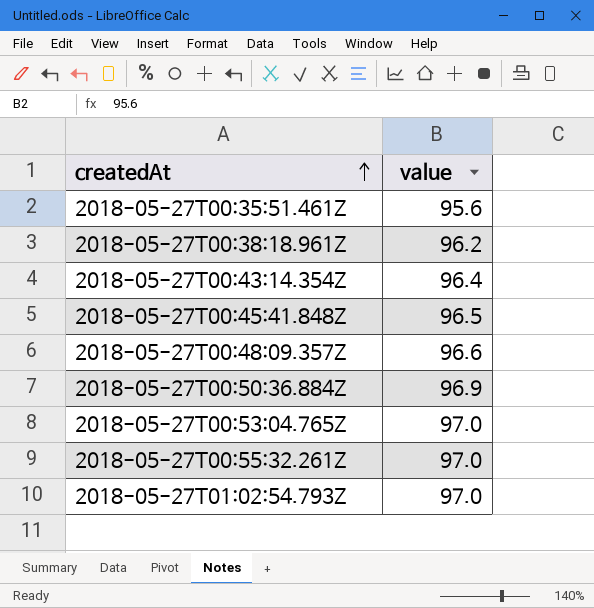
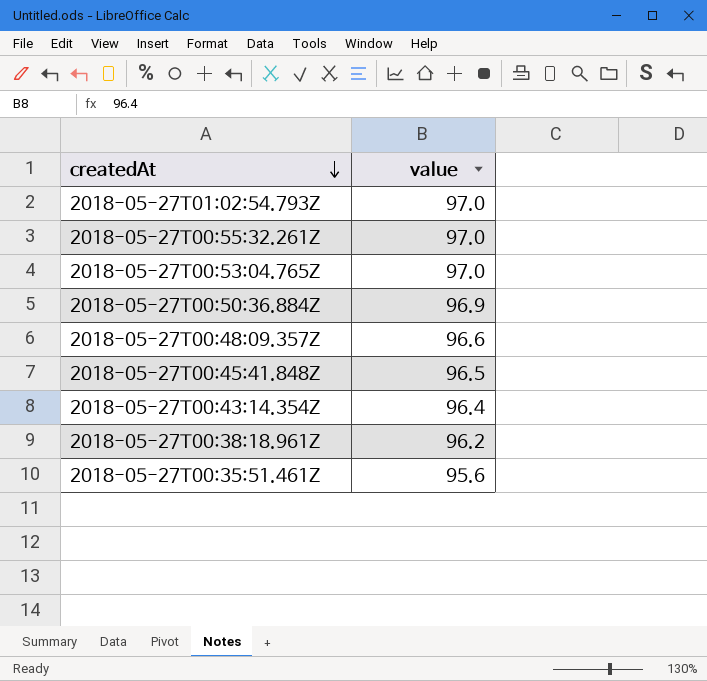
row order: createdAt ascending -> createdAt descending

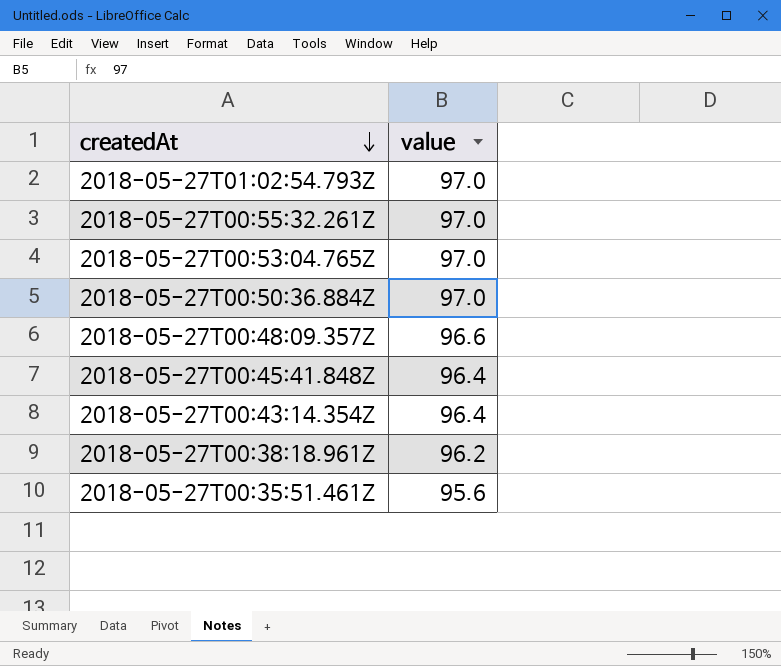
2018-05-27T00:50:36.884Z | value: 96.9 -> 97.0
2018-05-27T00:45:41.848Z | value: 96.5 -> 96.4

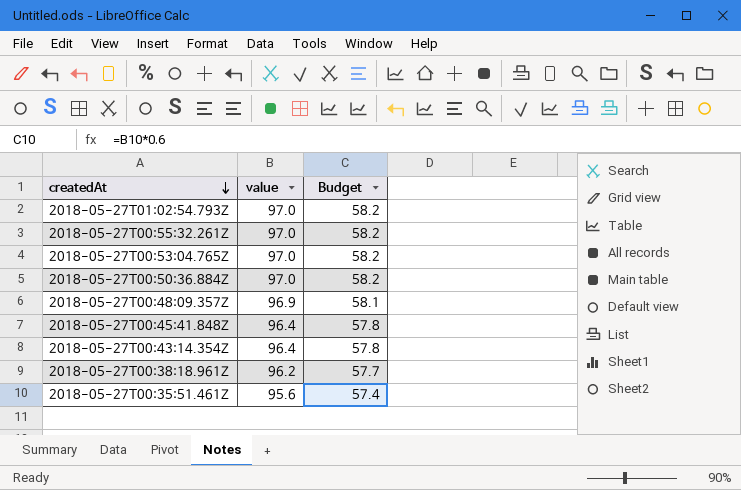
column Budget | formula: none -> [value] * 0.6
2018-05-27T00:48:09.357Z | value: 96.6 -> 96.9

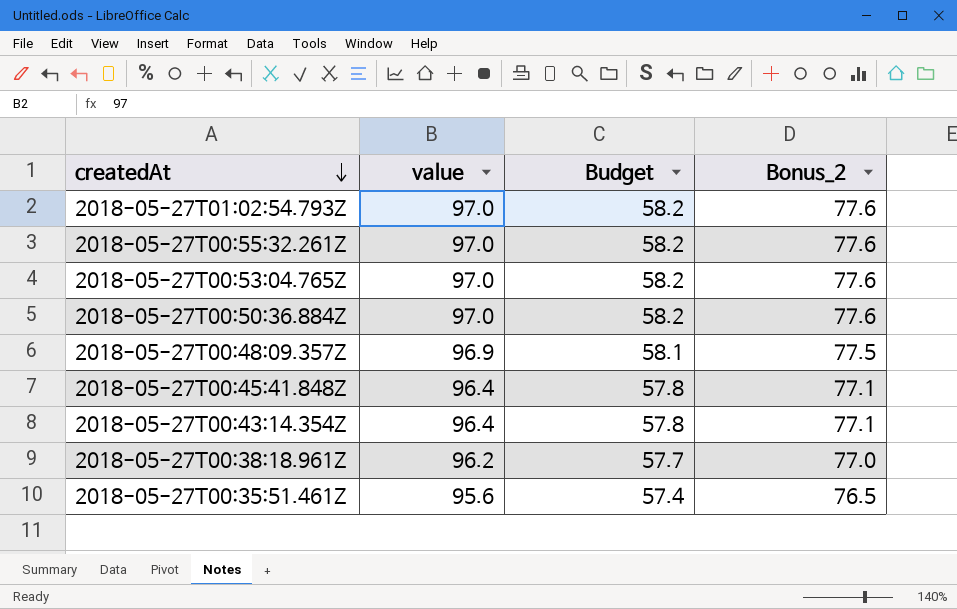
column Bonus_2 | formula: none -> [value] * 0.8

